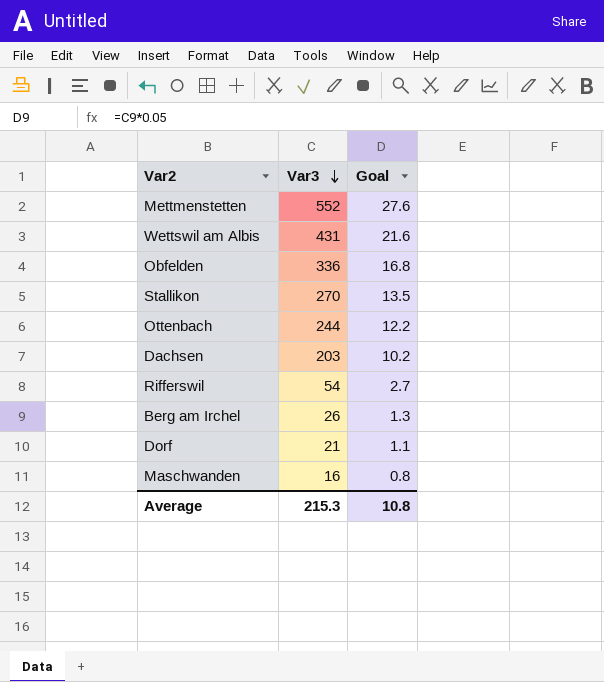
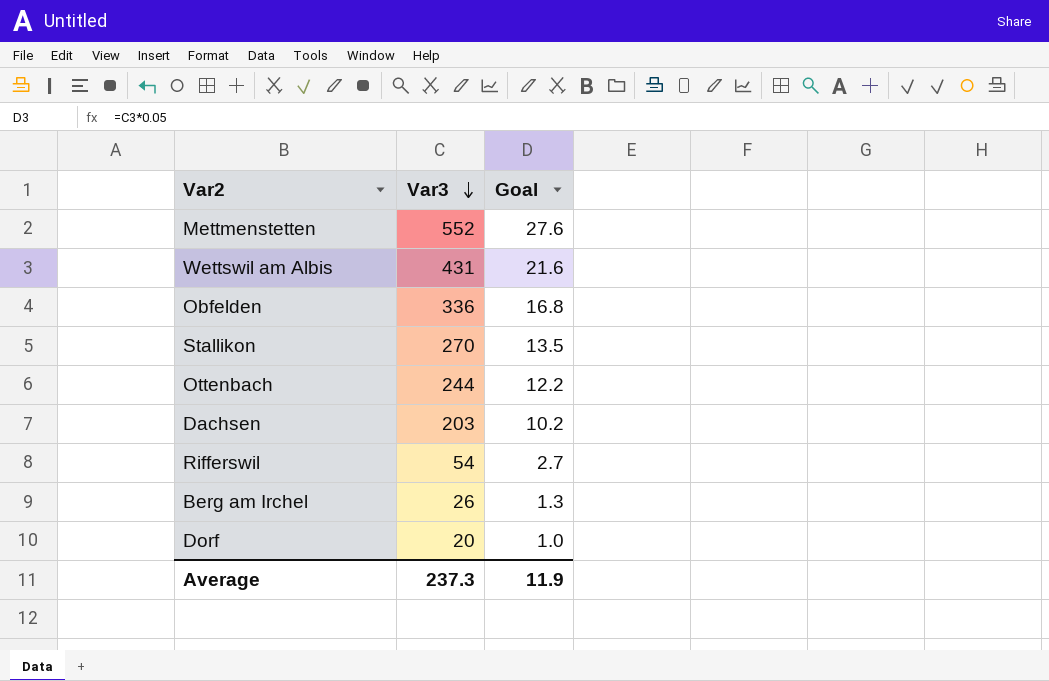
row Maschwanden: 16 | 0.8 -> none
Dorf | Var3: 21 -> 20
Dorf | Goal: 1.1 -> 1.0
Average | Var3: 215.3 -> 237.3
Average | Goal: 10.8 -> 11.9

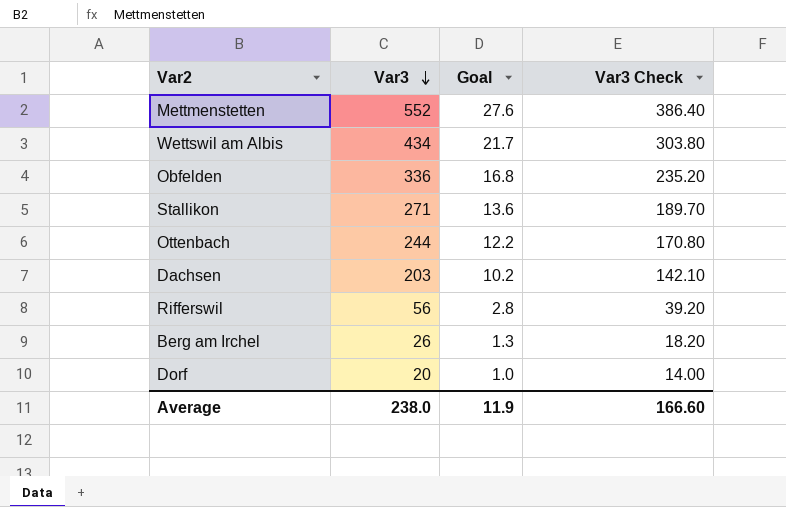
column Var3 Check | formula: none -> [Var3] * 0.7
Wettswil am Albis | Var3: 431 -> 434
Wettswil am Albis | Goal: 21.6 -> 21.7
Stallikon | Var3: 270 -> 271
Stallikon | Goal: 13.5 -> 13.6
Rifferswil | Var3: 54 -> 56
Rifferswil | Goal: 2.7 -> 2.8
Average | Var3: 237.3 -> 238.0

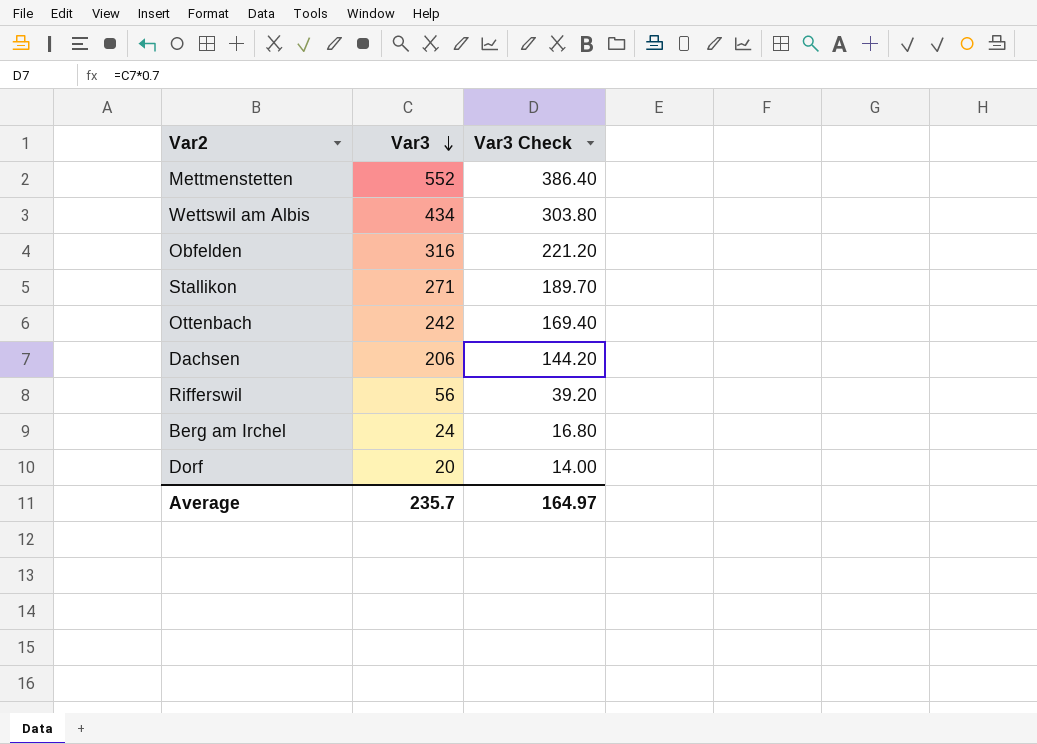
column Goal | formula: [Var3] * 0.05 -> none
Obfelden | Var3: 336 -> 316
Obfelden | Var3 Check: 235.20 -> 221.20
Ottenbach | Var3: 244 -> 242
Ottenbach | Var3 Check: 170.80 -> 169.40
Dachsen | Var3: 203 -> 206
Dachsen | Var3 Check: 142.10 -> 144.20
Berg am Irchel | Var3: 26 -> 24
Berg am Irchel | Var3 Check: 18.20 -> 16.80
Average | Var3: 238.0 -> 235.7
Average | Var3 Check: 166.60 -> 164.97

